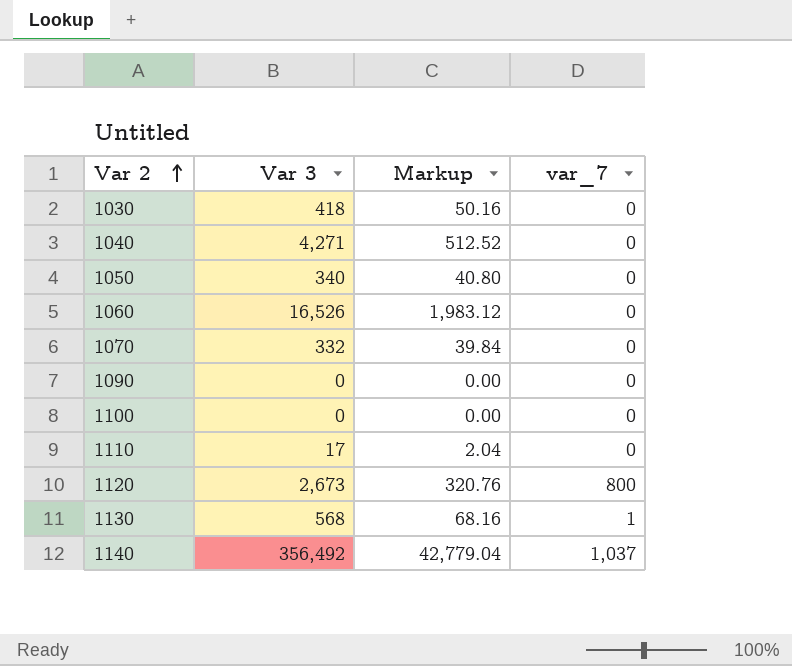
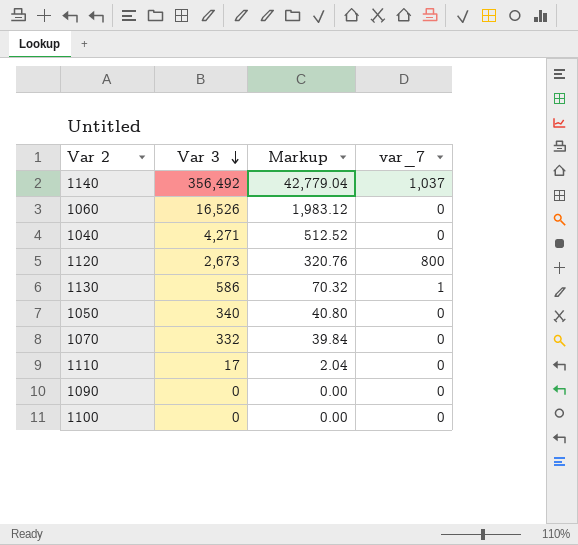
row order: Var 2 ascending -> Var 3 descending
row 1030: 418 | 50.16 | 0 -> none
1130 | Var 3: 568 -> 586
1130 | Markup: 68.16 -> 70.32

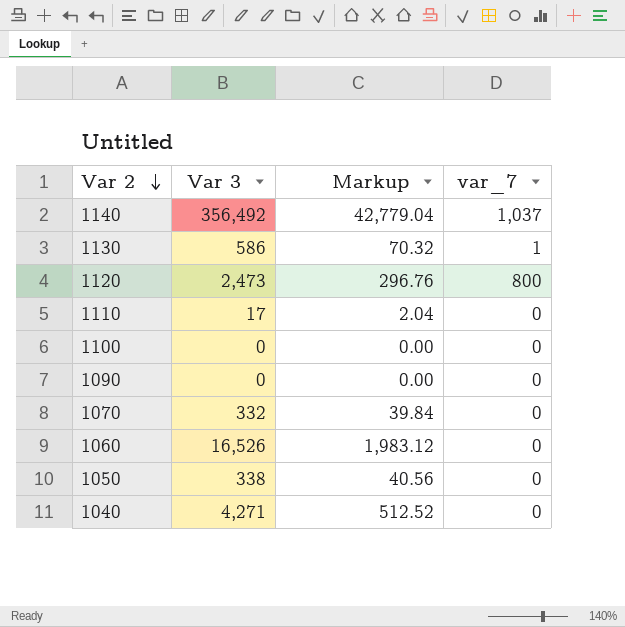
row order: Var 3 descending -> Var 2 descending
1120 | Var 3: 2,673 -> 2,473
1120 | Markup: 320.76 -> 296.76
1050 | Var 3: 340 -> 338
1050 | Markup: 40.80 -> 40.56

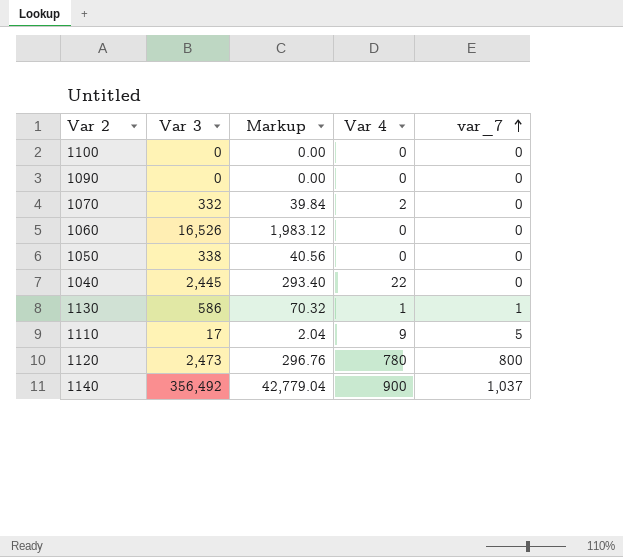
row order: Var 2 descending -> var_7 ascending
column Var 4 | position: none -> 4
1040 | Var 3: 4,271 -> 2,445
1040 | Markup: 512.52 -> 293.40
1110 | var_7: 0 -> 5

